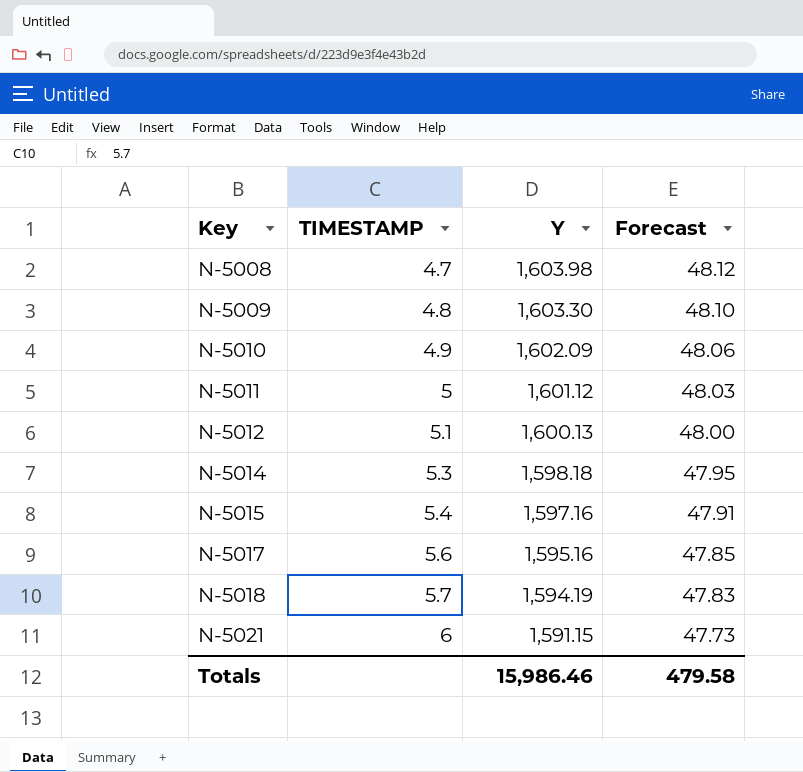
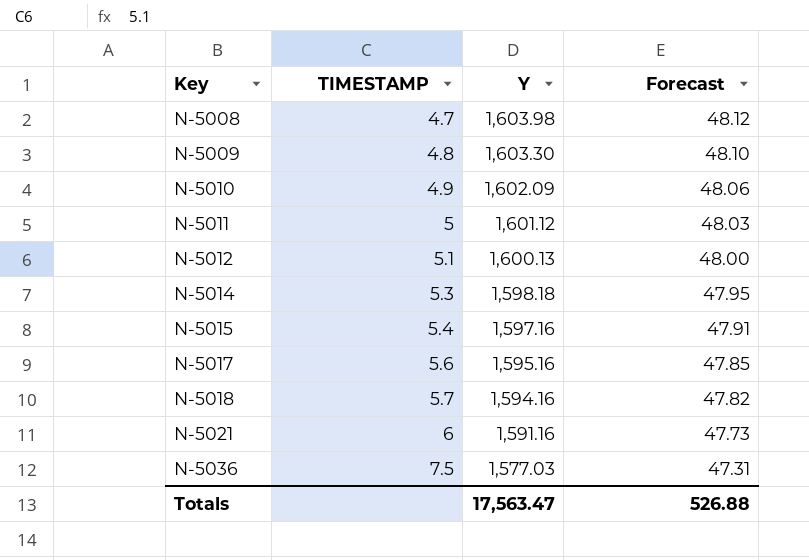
N-5018 | Y: 1,594.19 -> 1,594.16
N-5018 | Forecast: 47.83 -> 47.82
N-5021 | Y: 1,591.15 -> 1,591.16
row N-5036: none -> 7.5 | 1,577.03 | 47.31
Totals | Y: 15,986.46 -> 17,563.47
Totals | Forecast: 479.58 -> 526.88

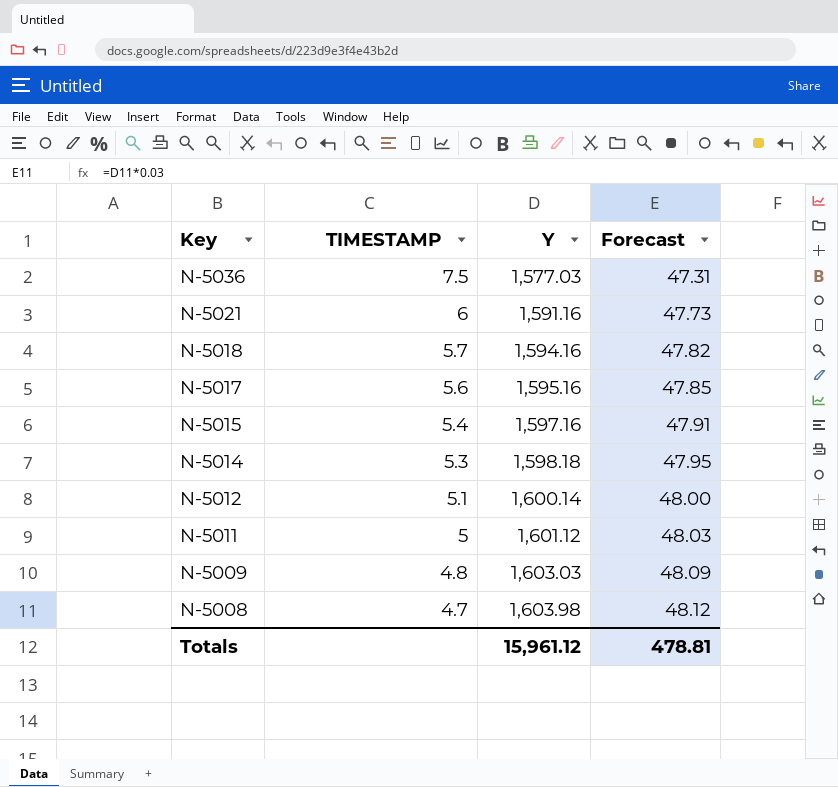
row order: Key ascending -> Key descending
row N-5010: 4.9 | 1,602.09 | 48.06 -> none
N-5012 | Y: 1,600.13 -> 1,600.14
N-5009 | Y: 1,603.30 -> 1,603.03
N-5009 | Forecast: 48.10 -> 48.09
Totals | Y: 17,563.47 -> 15,961.12
Totals | Forecast: 526.88 -> 478.81

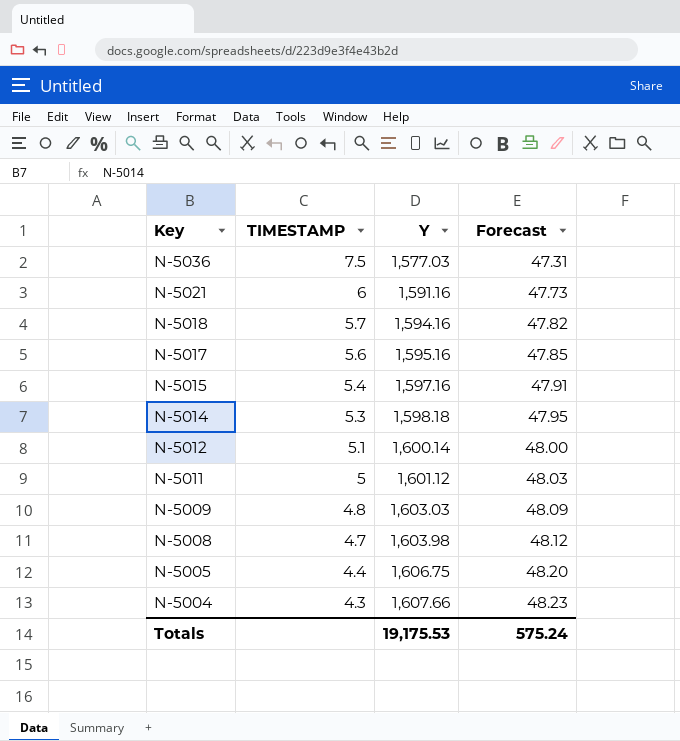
row N-5005: none -> 4.4 | 1,606.75 | 48.20
row N-5004: none -> 4.3 | 1,607.66 | 48.23
Totals | Y: 15,961.12 -> 19,175.53
Totals | Forecast: 478.81 -> 575.24

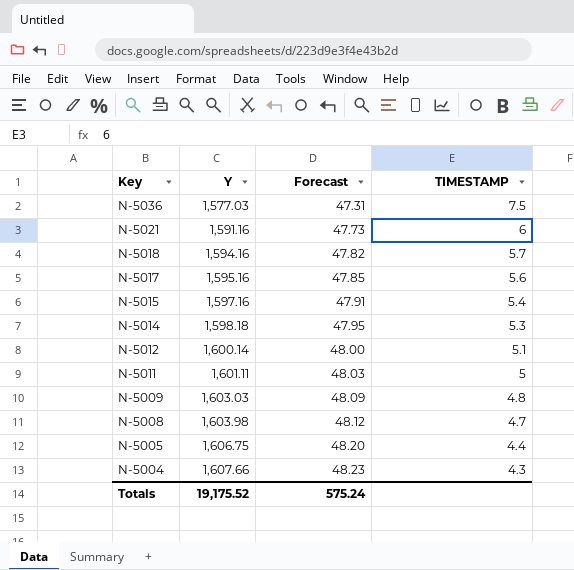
column TIMESTAMP | position: 2 -> 4
N-5011 | Y: 1,601.12 -> 1,601.11
Totals | Y: 19,175.53 -> 19,175.52

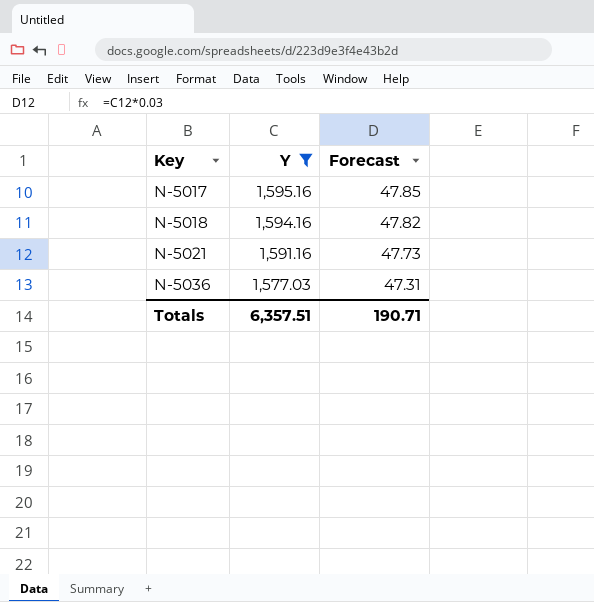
filter: none -> Y <= 1,595.16
row order: Key descending -> Key ascending
column TIMESTAMP | position: 4 -> none
Totals | Y: 19,175.52 -> 6,357.51
Totals | Forecast: 575.24 -> 190.71

